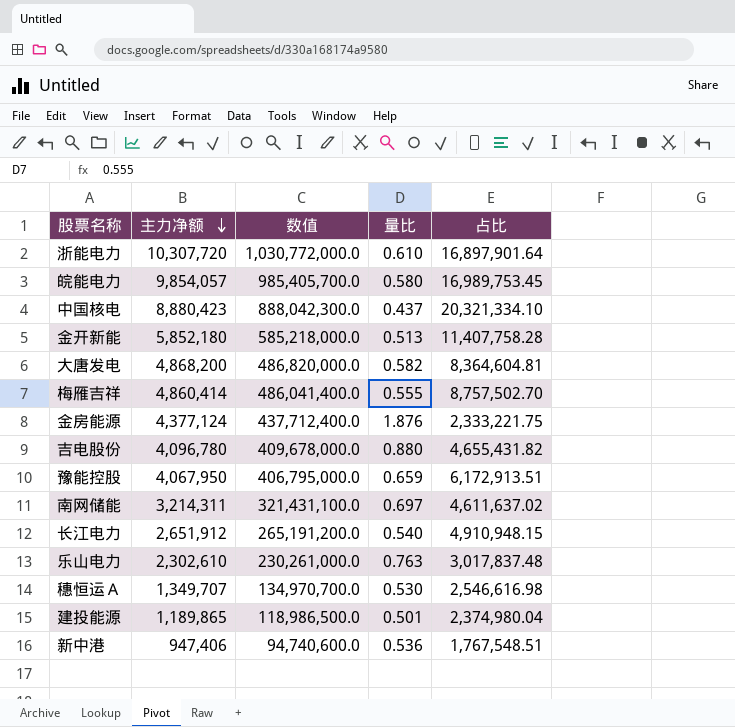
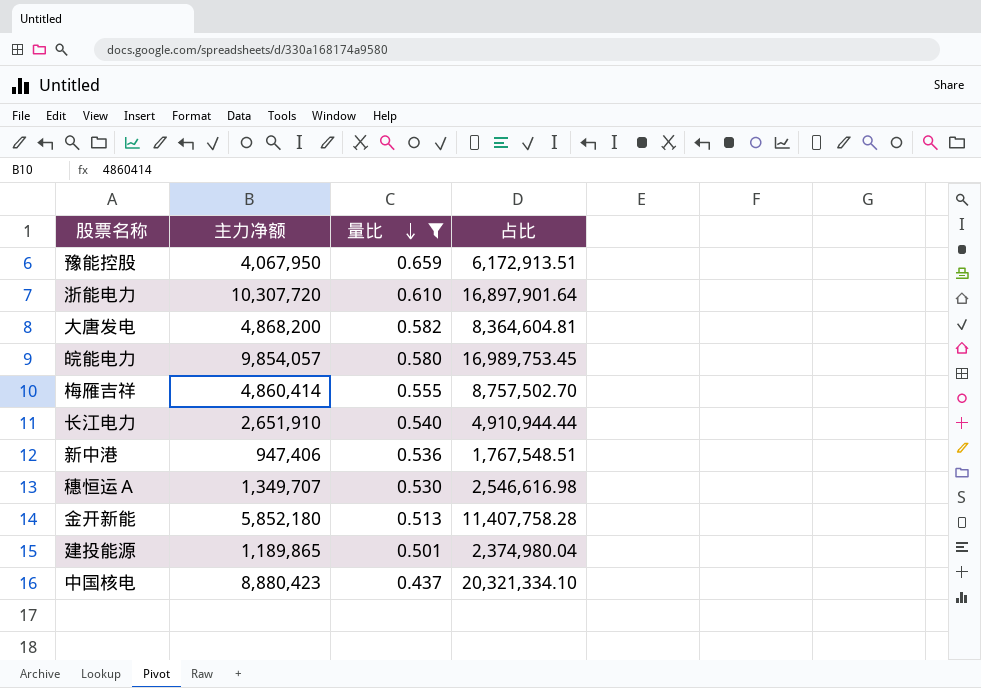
filter: none -> 量比 <= 0.659
row order: 主力净额 descending -> 量比 descending
column 数值 | formula: [主力净额] * 100 -> none
长江电力 | 主力净额: 2,651,912 -> 2,651,910
长江电力 | 占比: 4,910,948.15 -> 4,910,944.44

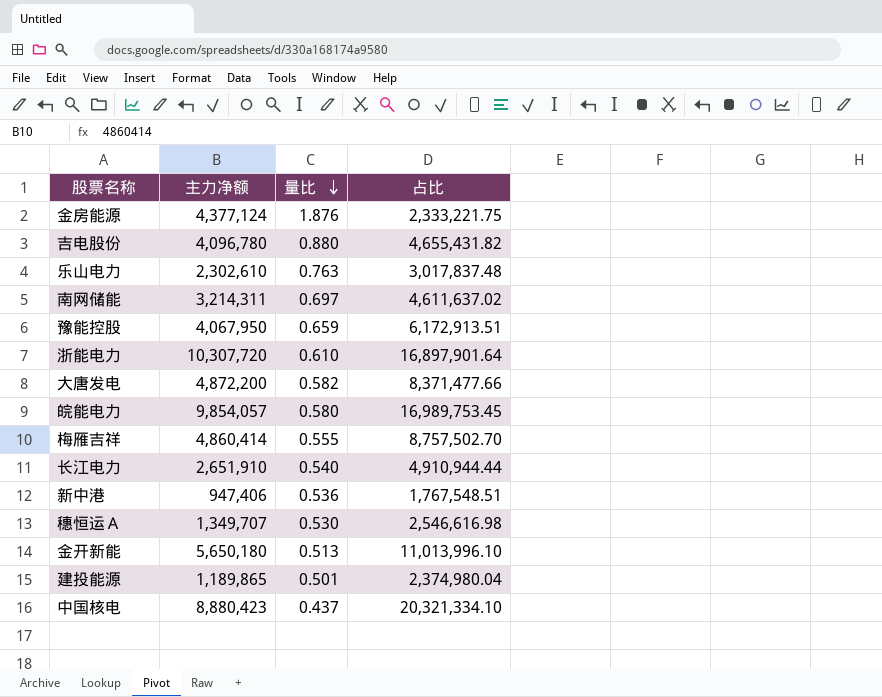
filter: 量比 <= 0.659 -> none
大唐发电 | 主力净额: 4,868,200 -> 4,872,200
大唐发电 | 占比: 8,364,604.81 -> 8,371,477.66
金开新能 | 主力净额: 5,852,180 -> 5,650,180
金开新能 | 占比: 11,407,758.28 -> 11,013,996.10

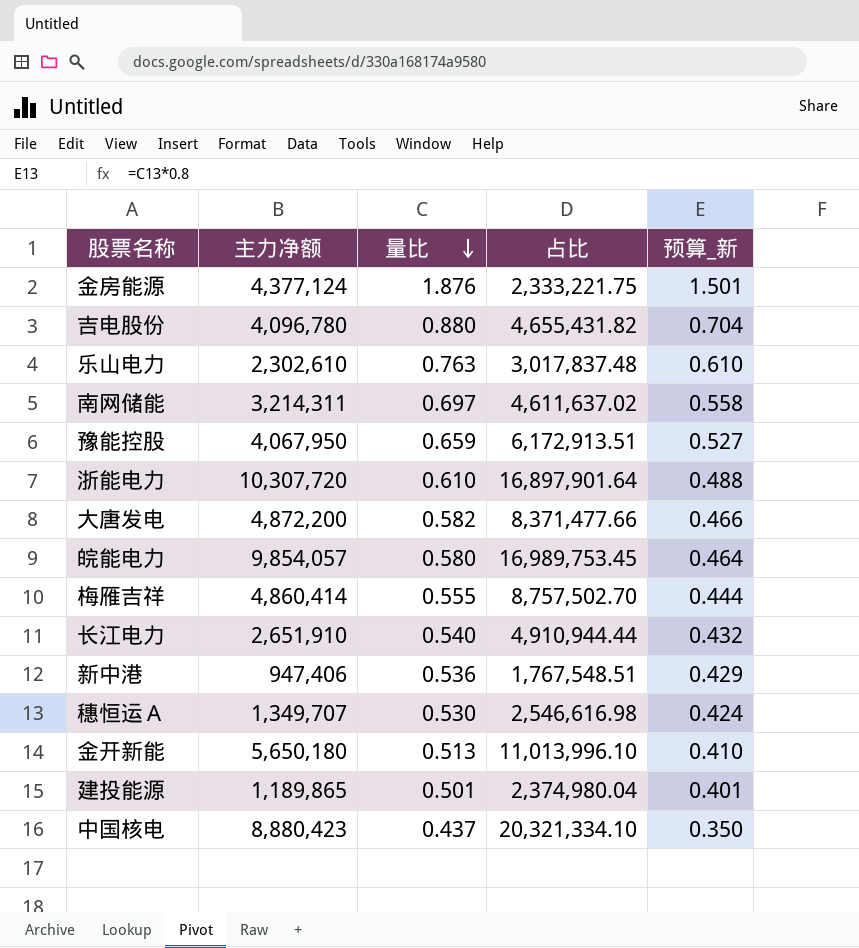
column 预算_新 | formula: none -> [量比] * 0.8

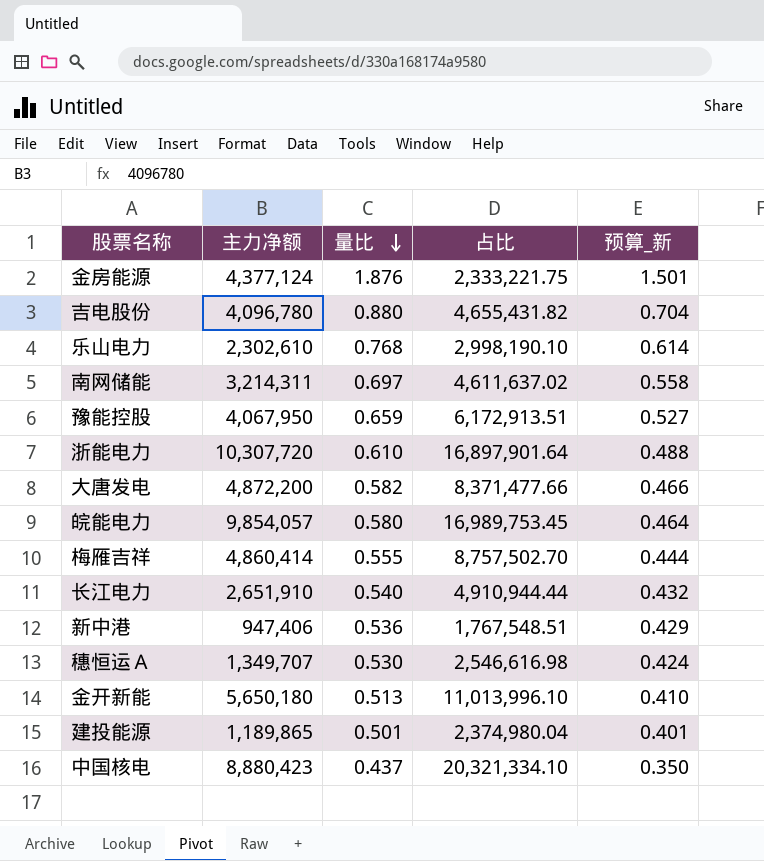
乐山电力 | 量比: 0.763 -> 0.768
乐山电力 | 占比: 3,017,837.48 -> 2,998,190.10
乐山电力 | 预算_新: 0.610 -> 0.614

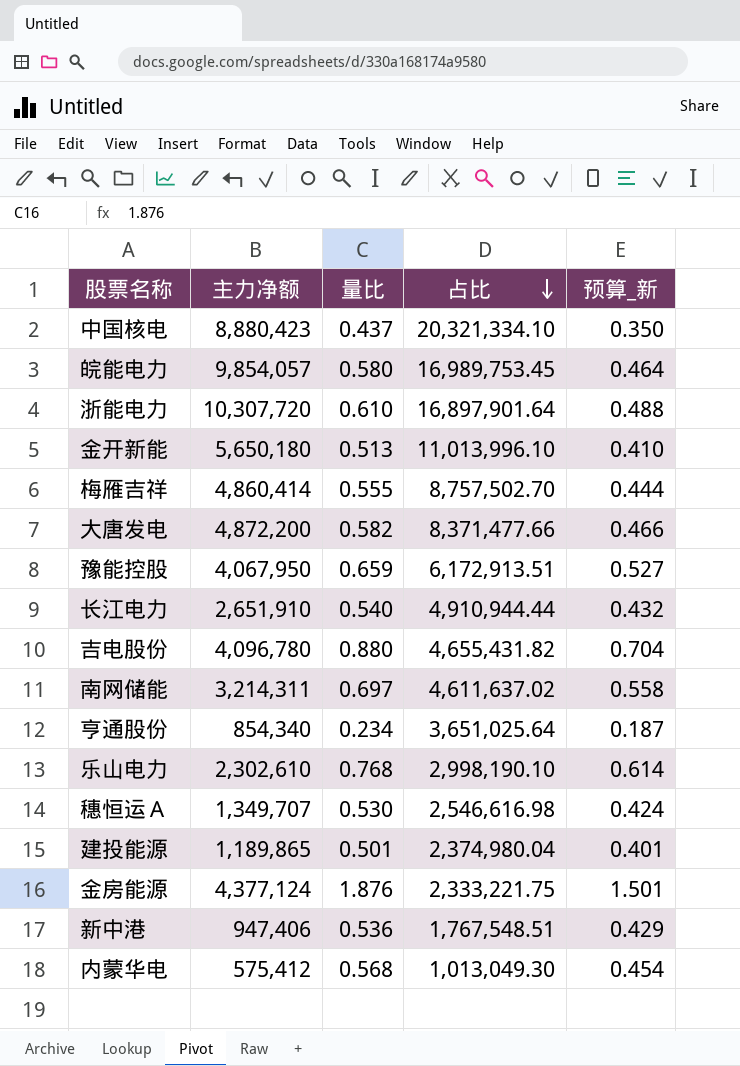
row order: 量比 descending -> 占比 descending
row 亨通股份: none -> 854,340 | 0.234 | 3,651,025.64 | 0.187
row 内蒙华电: none -> 575,412 | 0.568 | 1,013,049.30 | 0.454

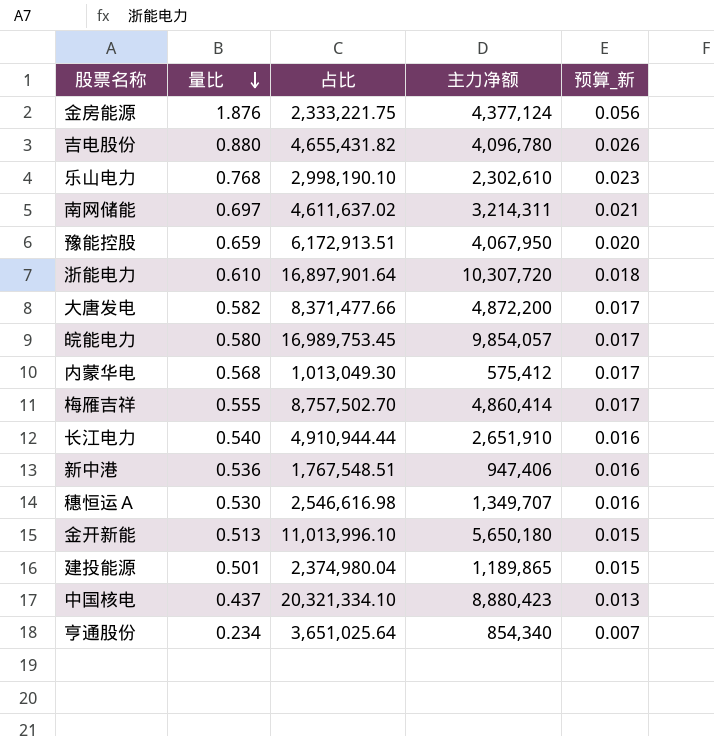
row order: 占比 descending -> 量比 descending
column 主力净额 | position: 2 -> 4
column 预算_新 | formula: [量比] * 0.8 -> [量比] * 0.03

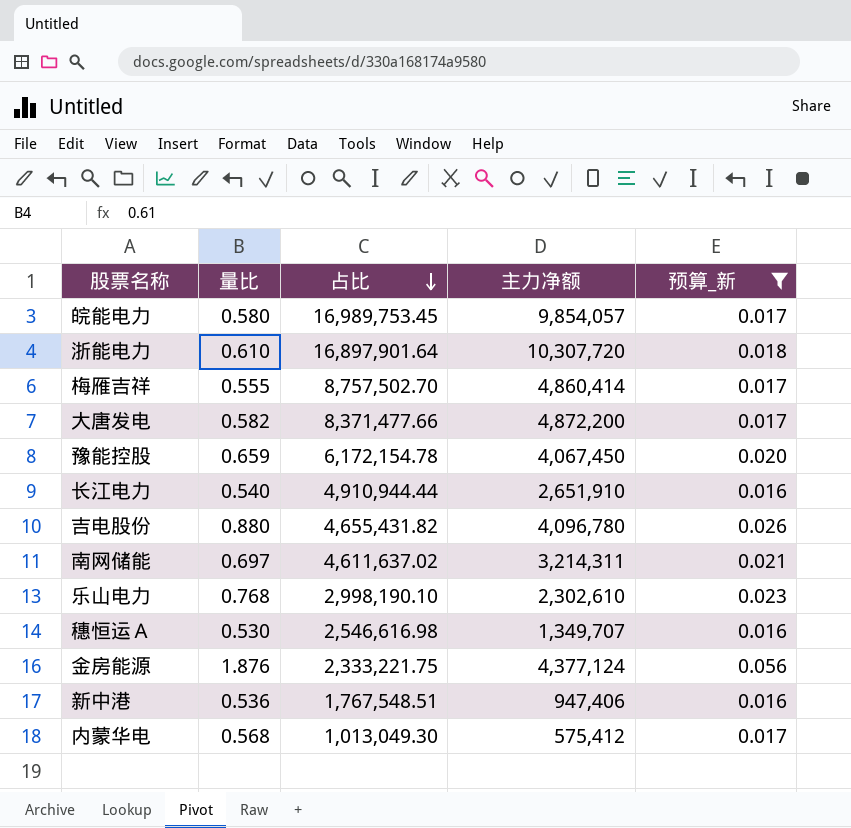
filter: none -> 预算_新 >= 0.016
row order: 量比 descending -> 占比 descending
豫能控股 | 占比: 6,172,913.51 -> 6,172,154.78
豫能控股 | 主力净额: 4,067,950 -> 4,067,450

